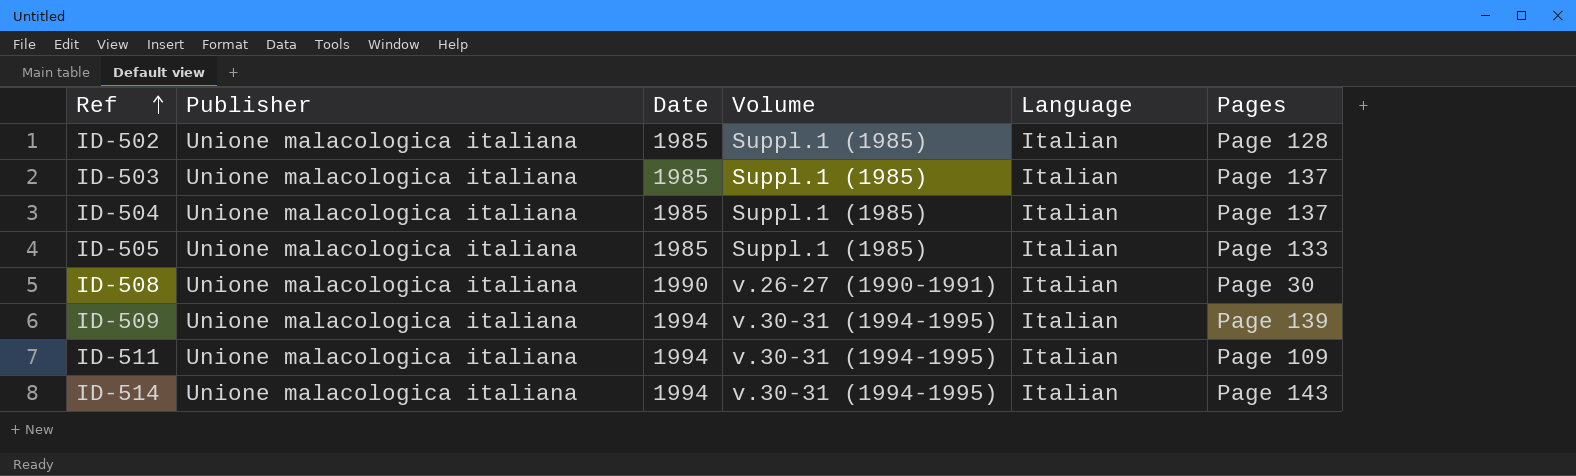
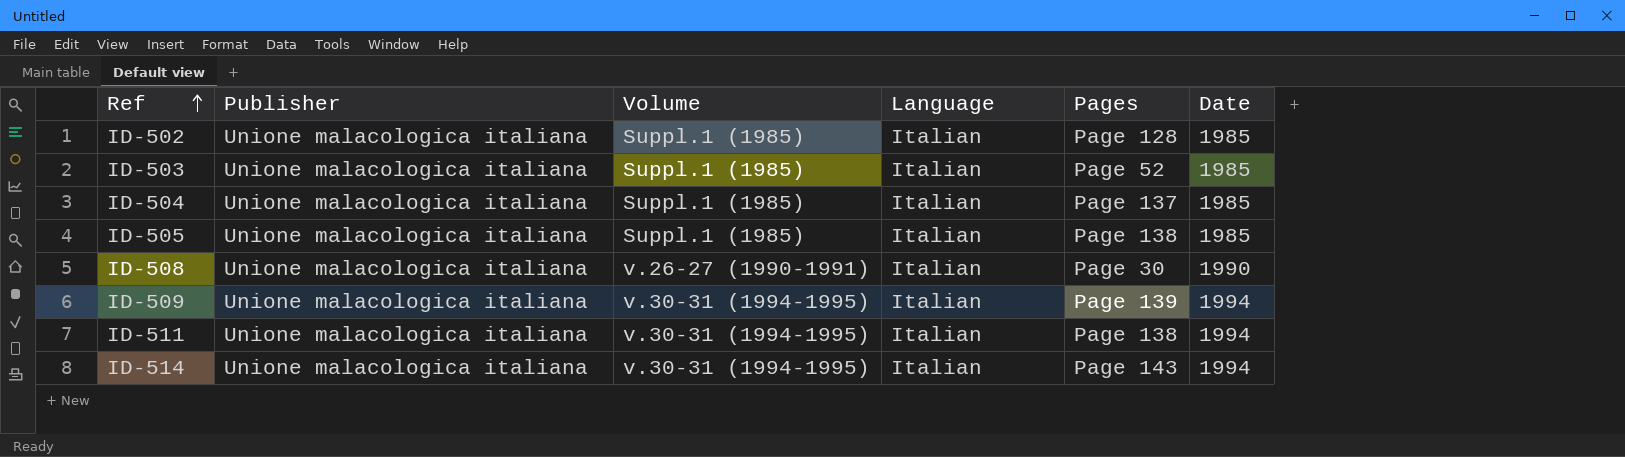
column Date | position: 3 -> 6
ID-503 | Pages: Page 137 -> Page 52
ID-505 | Pages: Page 133 -> Page 138
ID-511 | Pages: Page 109 -> Page 138

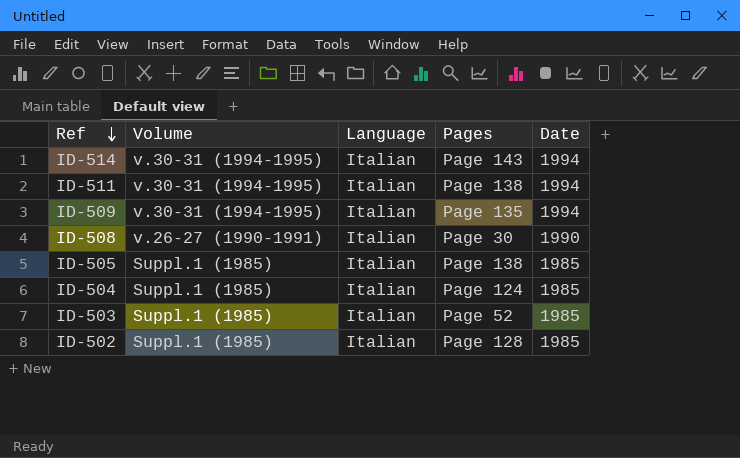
row order: Ref ascending -> Ref descending
column Publisher | position: 2 -> none
ID-509 | Pages: Page 139 -> Page 135
ID-504 | Pages: Page 137 -> Page 124

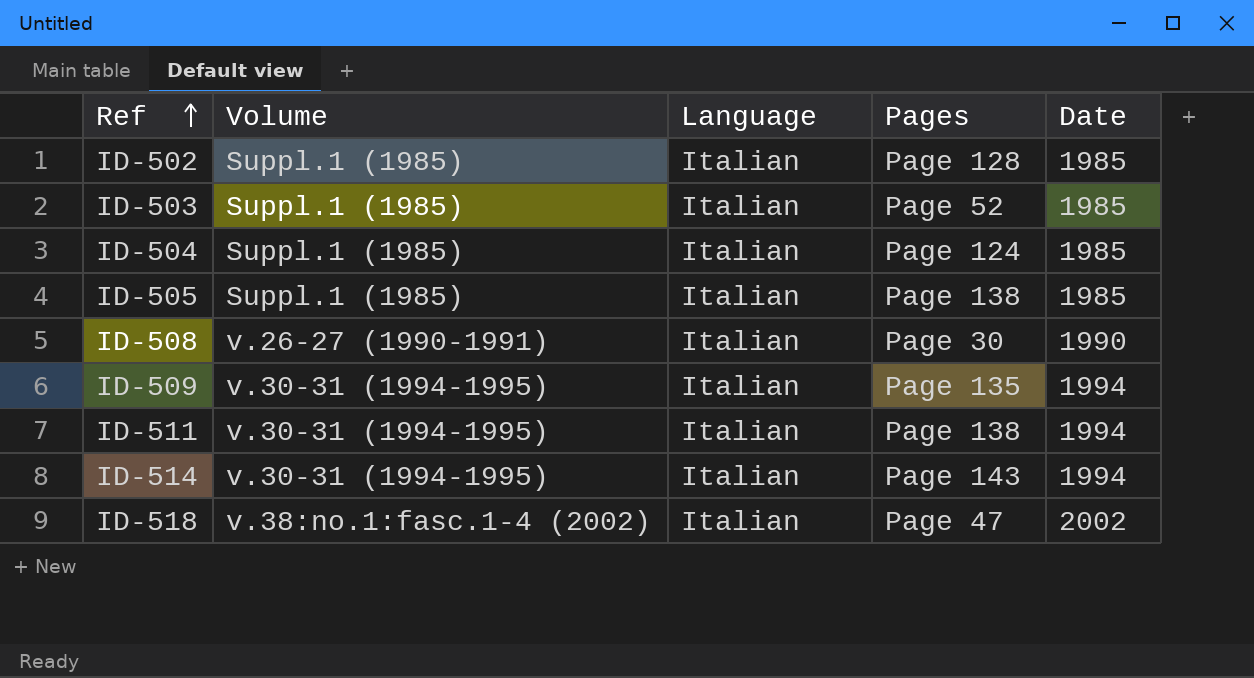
row order: Ref descending -> Ref ascending
row ID-518: none -> v.38:no.1:fasc.1-4 (2002) | Italian | Page 47 | 2002

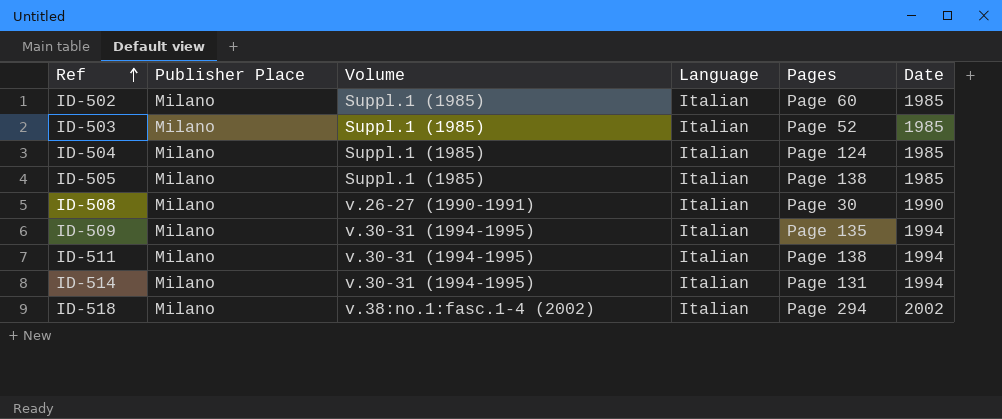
column Publisher Place | position: none -> 2
ID-502 | Pages: Page 128 -> Page 60
ID-514 | Pages: Page 143 -> Page 131
ID-518 | Pages: Page 47 -> Page 294

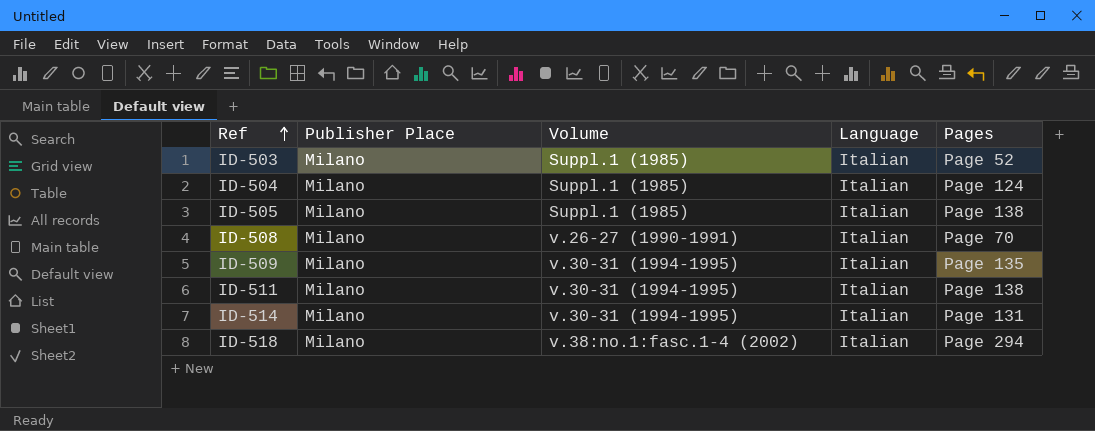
column Date | position: 6 -> none
row ID-502: Milano | Suppl.1 (1985) | Italian | Page 60 | 1985 -> none
ID-508 | Pages: Page 30 -> Page 70

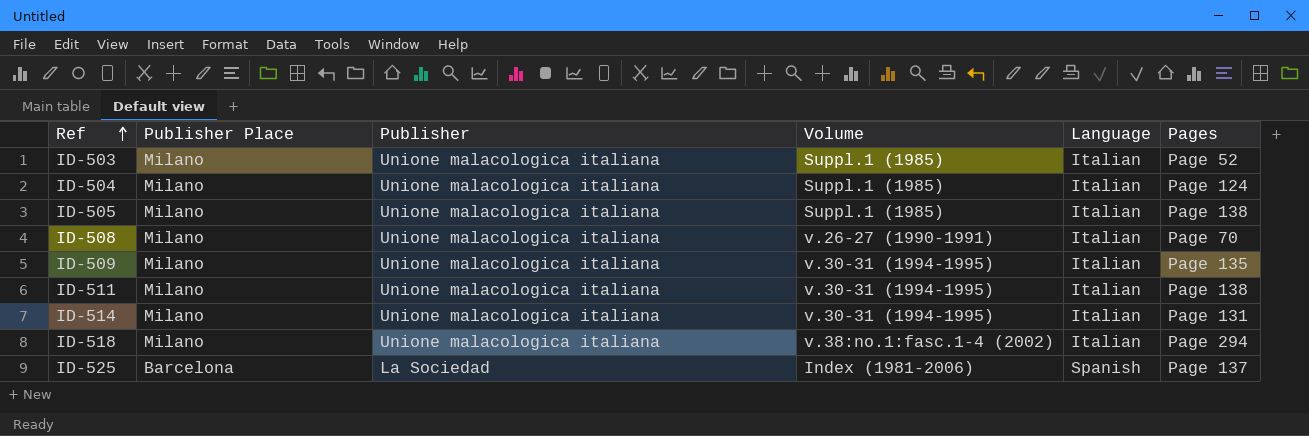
column Publisher | position: none -> 3
row ID-525: none -> Barcelona | La Sociedad | Index (1981-2006) | Spanish | Page 137

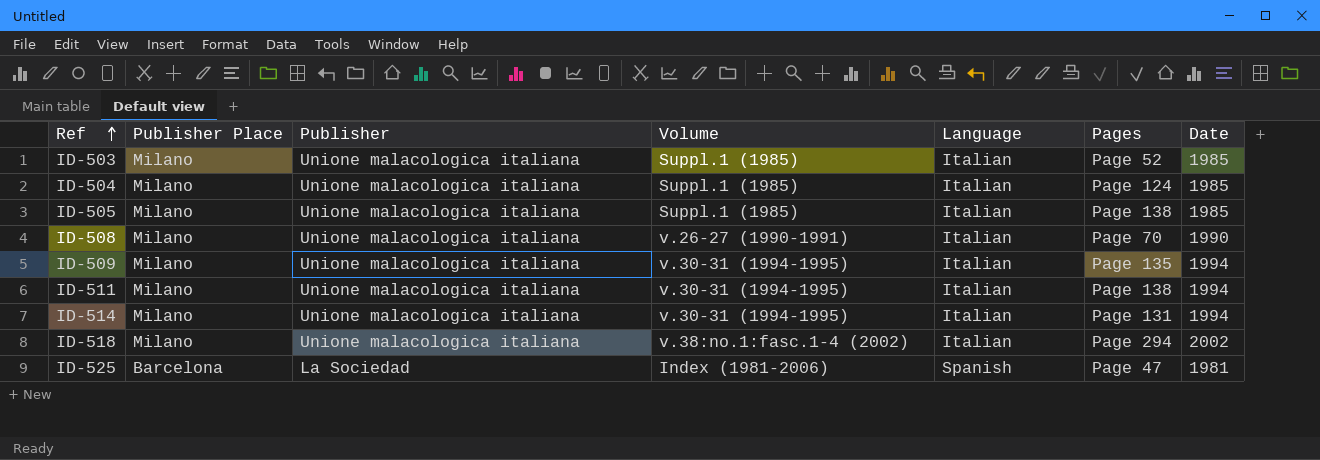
column Date | position: none -> 7
ID-525 | Pages: Page 137 -> Page 47

